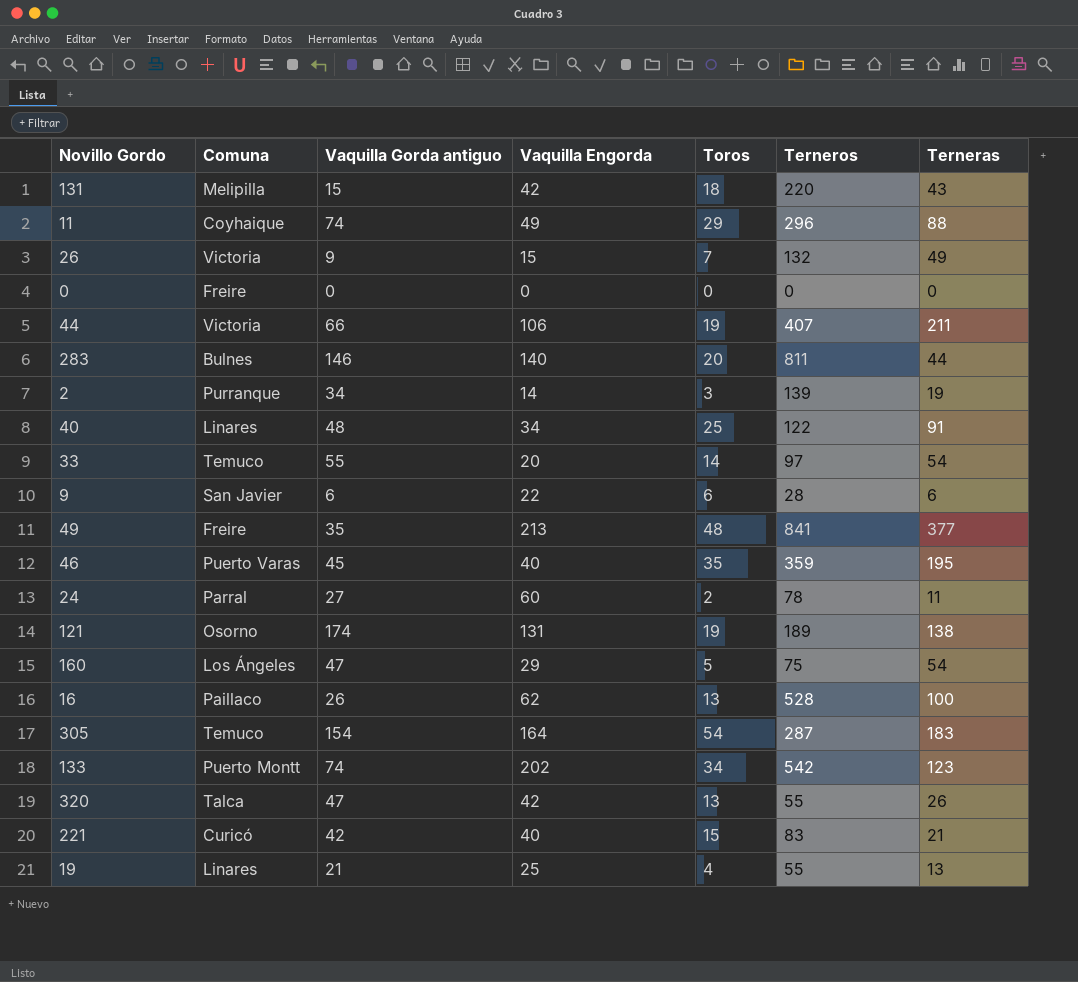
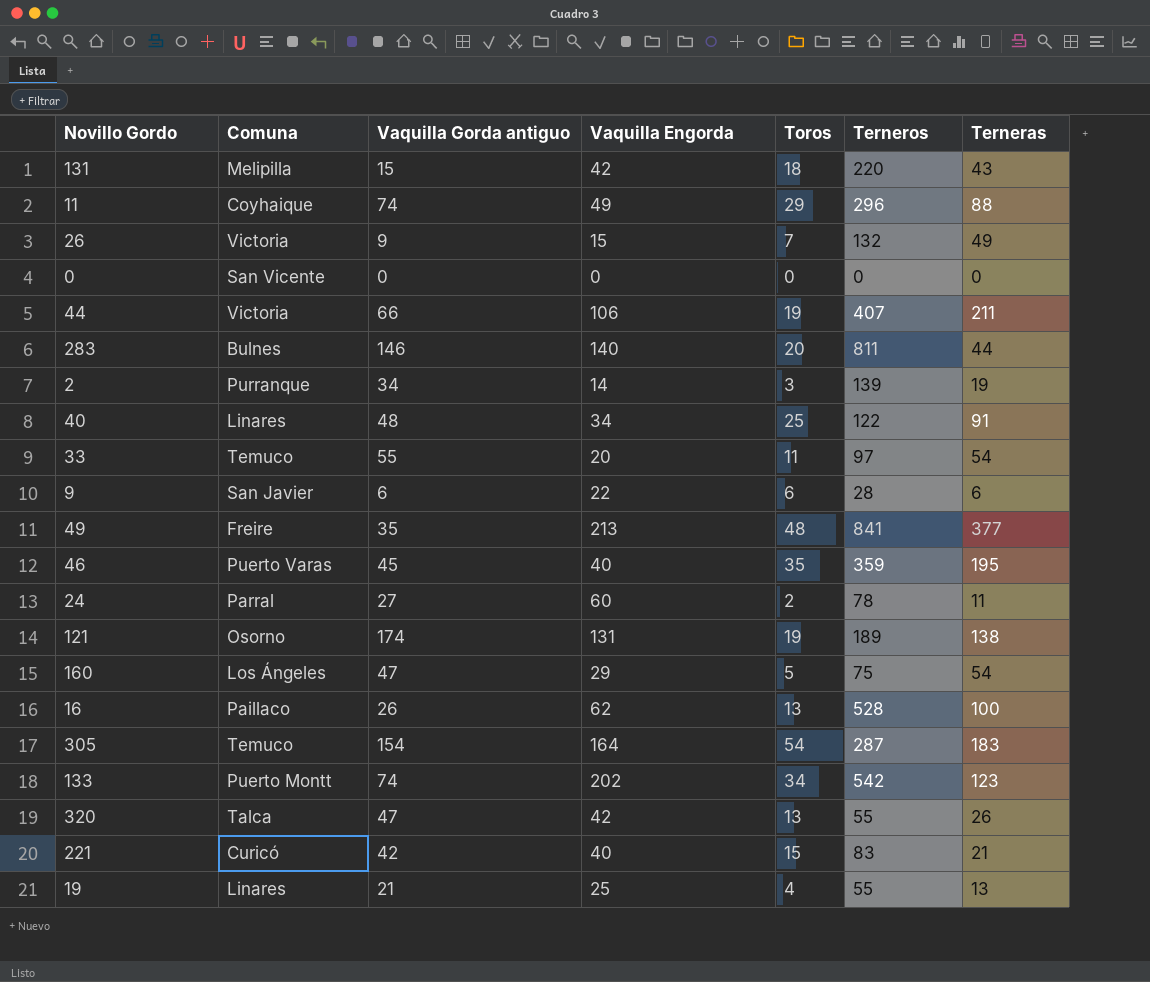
0 | Comuna: Freire -> San Vicente
33 | Toros: 14 -> 11

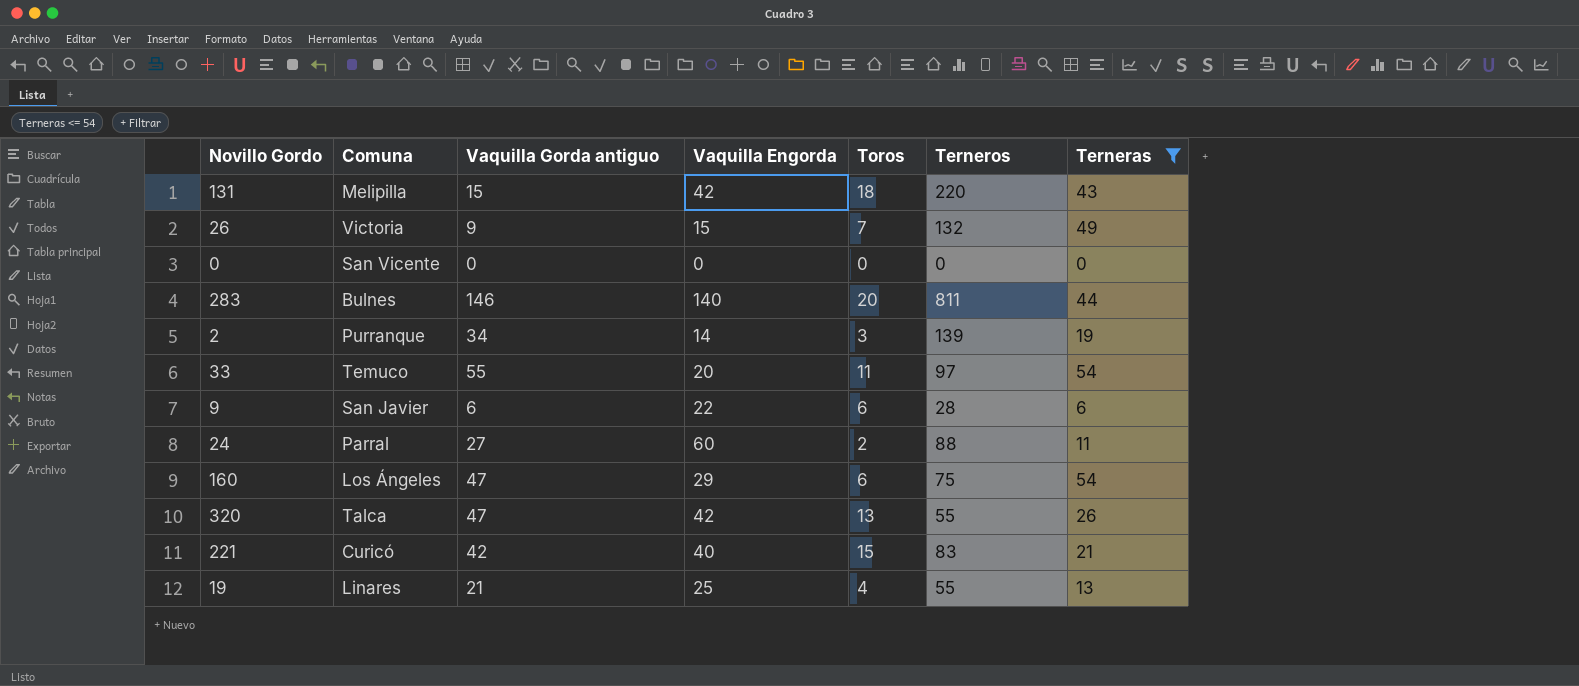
filter: none -> Terneras <= 54
24 | Terneros: 78 -> 88
160 | Toros: 5 -> 6

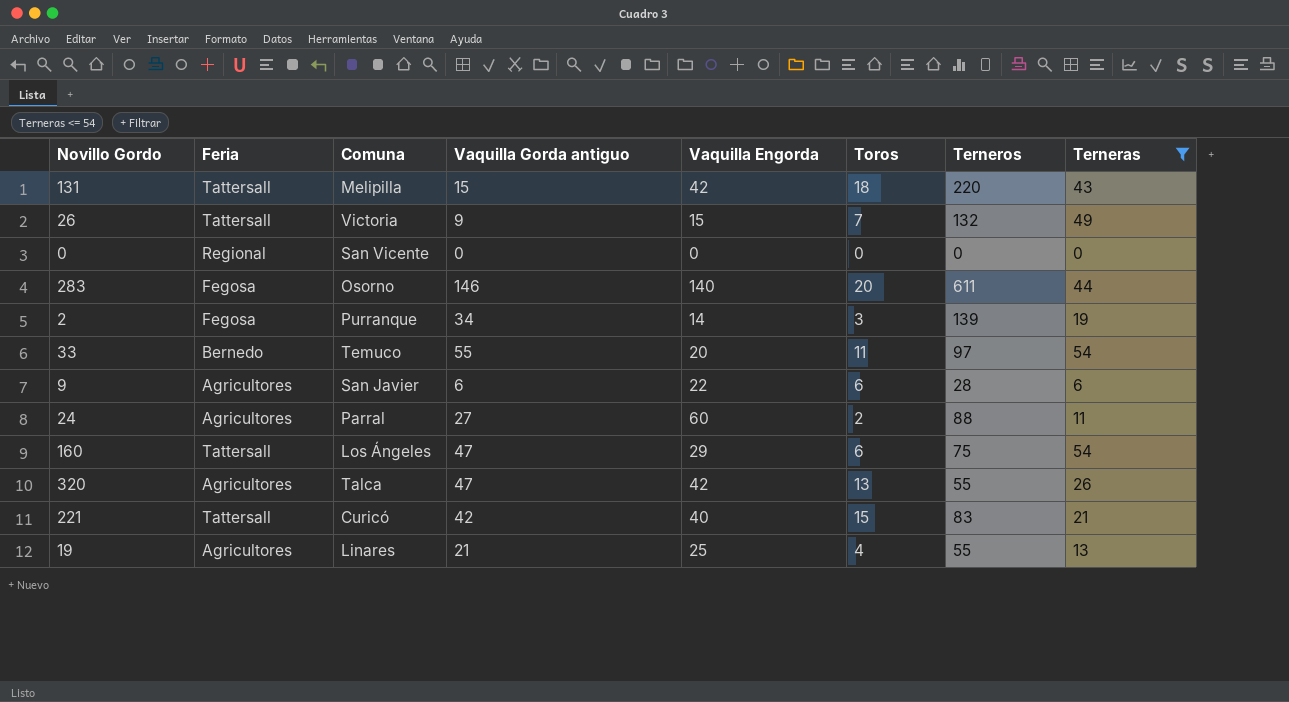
column Feria | position: none -> 2
283 | Comuna: Bulnes -> Osorno
283 | Terneros: 811 -> 611

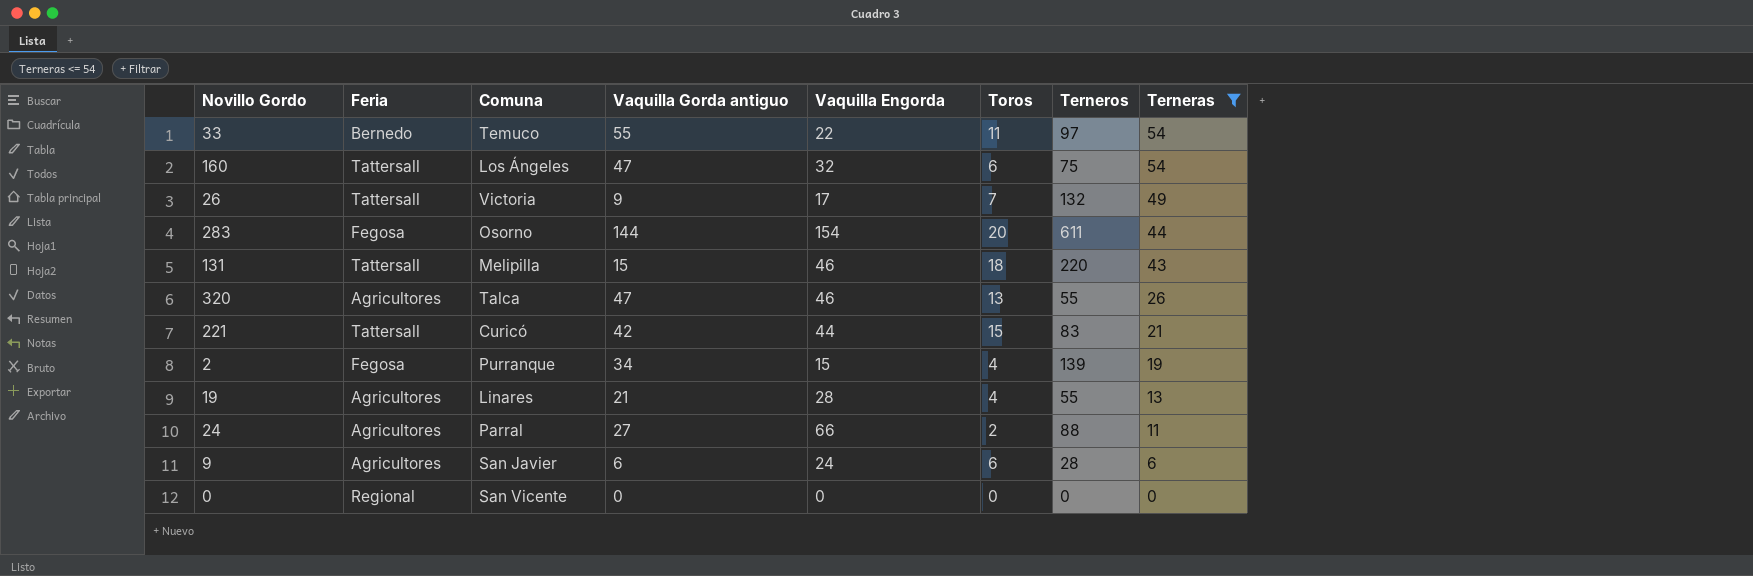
row order: none -> Terneras descending
33 | Vaquilla Engorda: 20 -> 22
160 | Vaquilla Engorda: 29 -> 32
26 | Vaquilla Engorda: 15 -> 17
283 | Vaquilla Gorda antiguo: 146 -> 144
283 | Vaquilla Engorda: 140 -> 154
131 | Vaquilla Engorda: 42 -> 46
320 | Vaquilla Engorda: 42 -> 46
221 | Vaquilla Engorda: 40 -> 44
2 | Vaquilla Engorda: 14 -> 15
2 | Toros: 3 -> 4
19 | Vaquilla Engorda: 25 -> 28
24 | Vaquilla Engorda: 60 -> 66
9 | Vaquilla Engorda: 22 -> 24

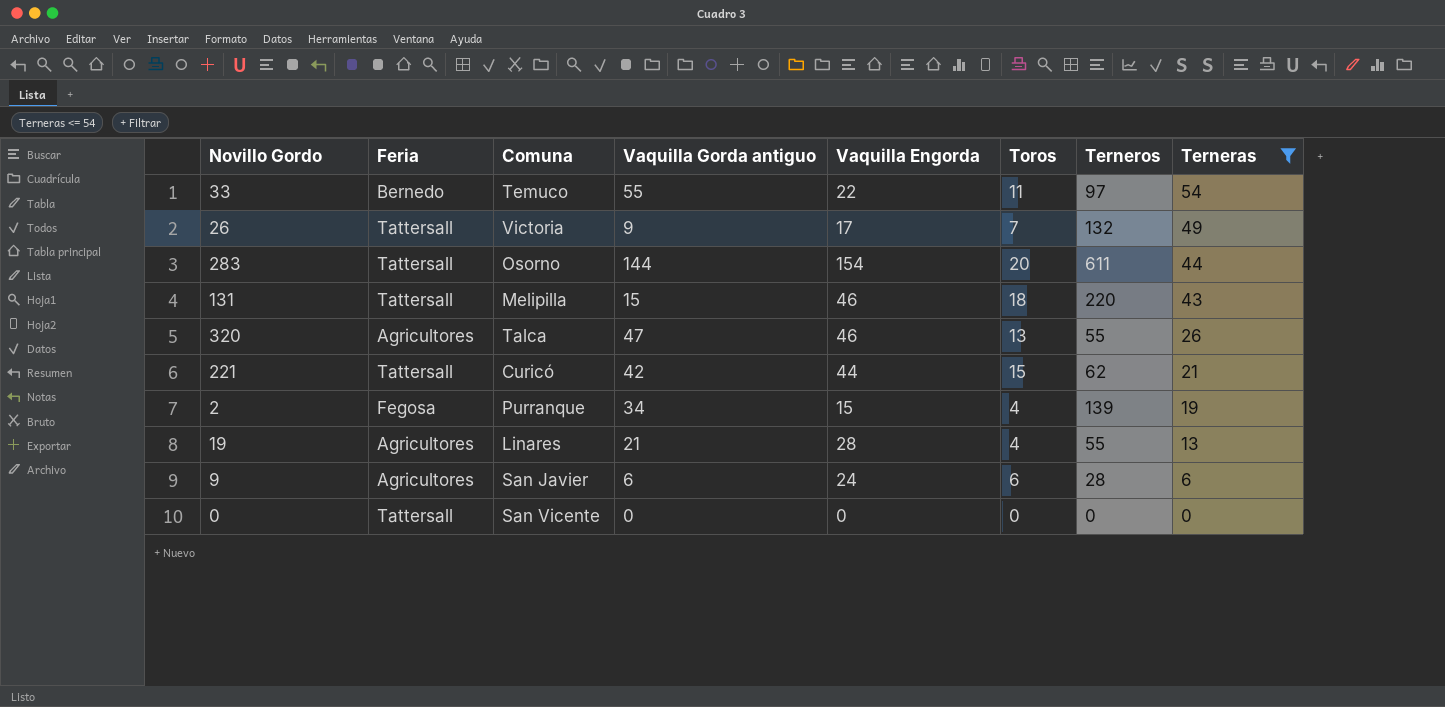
row 160: Tattersall | Los Ángeles | 47 | 32 | 6 | 75 | 54 -> none
row 24: Agricultores | Parral | 27 | 66 | 2 | 88 | 11 -> none
283 | Feria: Fegosa -> Tattersall
221 | Terneros: 83 -> 62
0 | Feria: Regional -> Tattersall

